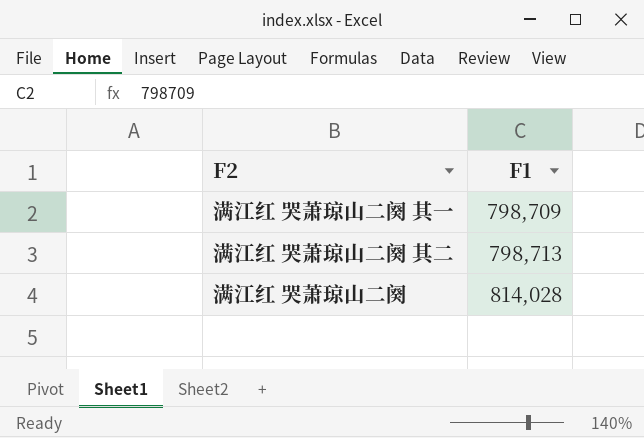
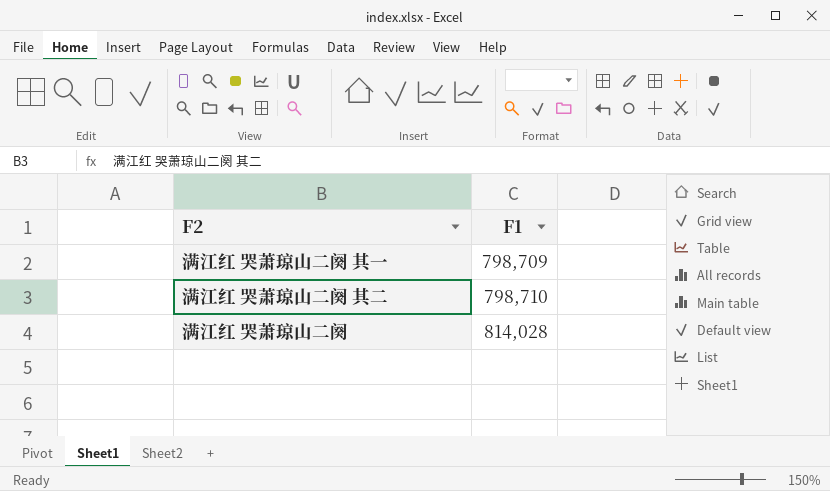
满江红 哭萧琼山二阕 其二 | F1: 798,713 -> 798,710

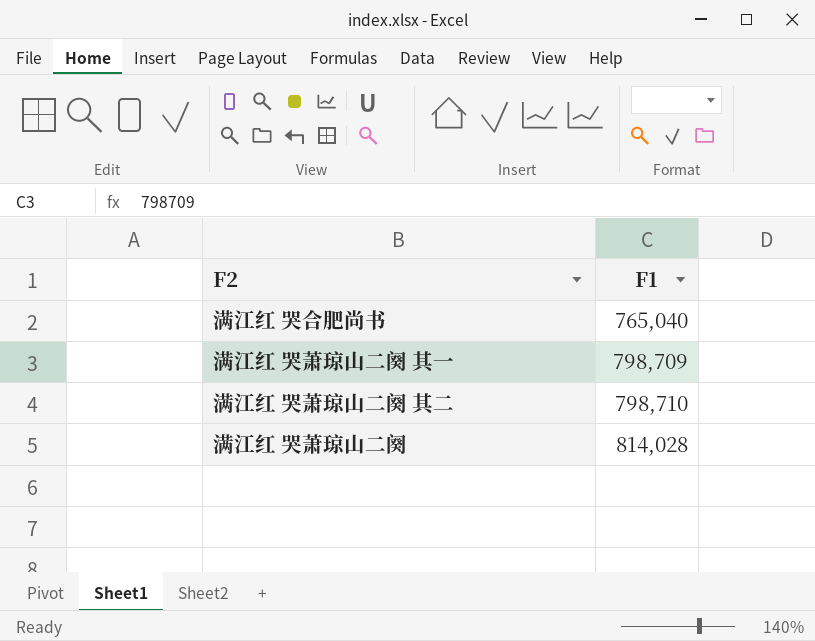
row 满江红 哭合肥尚书: none -> 765,040

